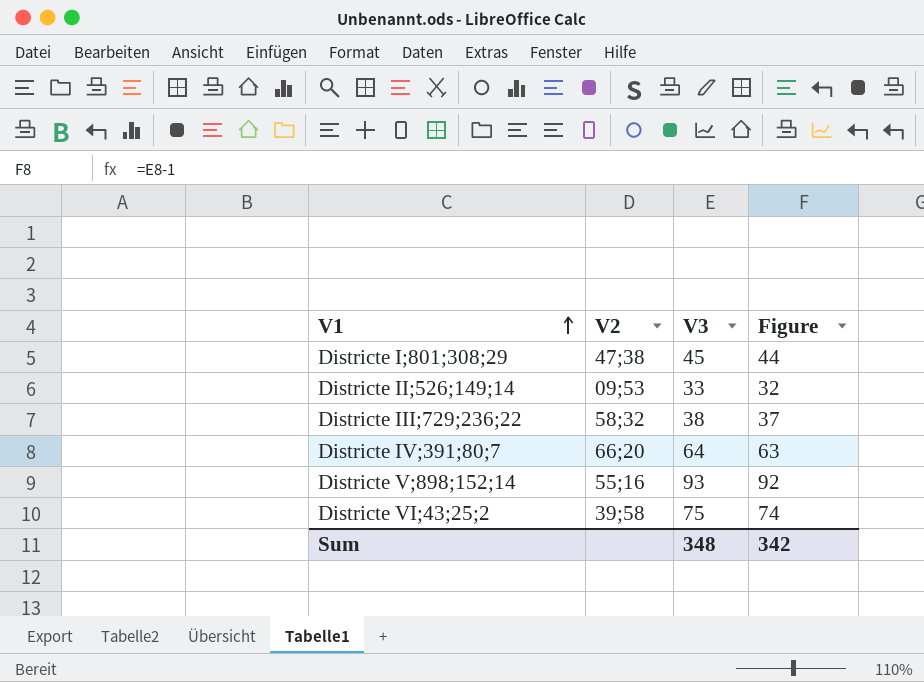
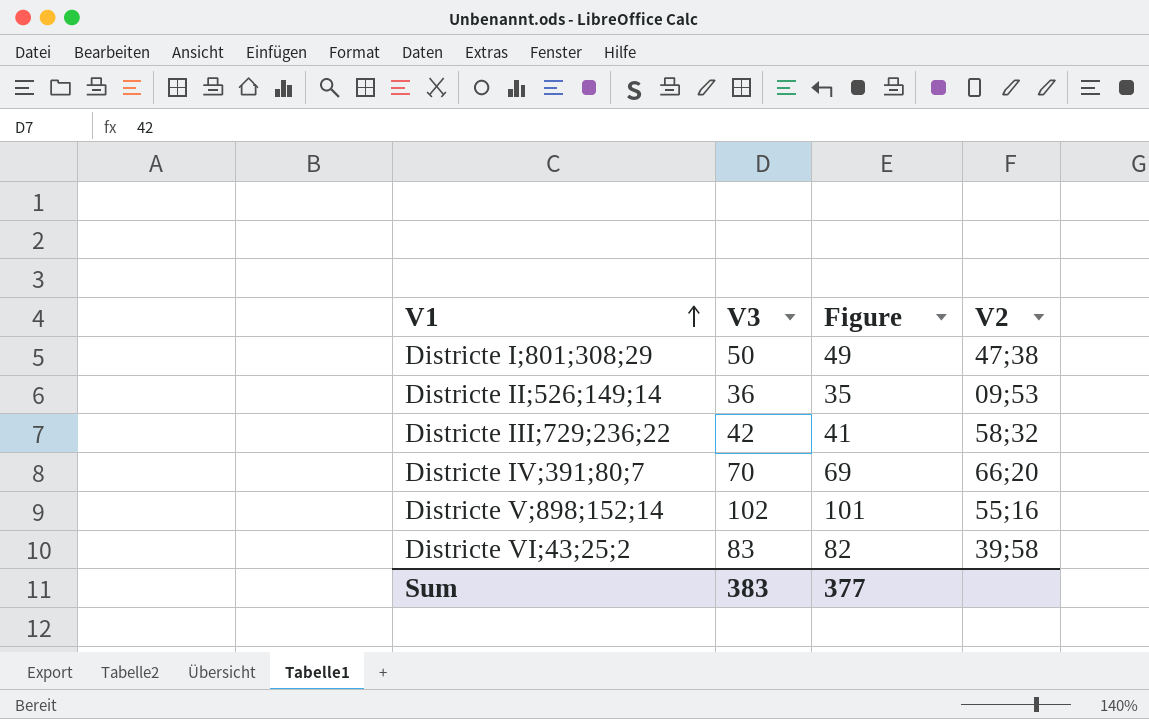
column V2 | position: 2 -> 4
Districte I;801;308;29 | V3: 45 -> 50
Districte I;801;308;29 | Figure: 44 -> 49
Districte II;526;149;14 | V3: 33 -> 36
Districte II;526;149;14 | Figure: 32 -> 35
Districte III;729;236;22 | V3: 38 -> 42
Districte III;729;236;22 | Figure: 37 -> 41
Districte IV;391;80;7 | V3: 64 -> 70
Districte IV;391;80;7 | Figure: 63 -> 69
Districte V;898;152;14 | V3: 93 -> 102
Districte V;898;152;14 | Figure: 92 -> 101
Districte VI;43;25;2 | V3: 75 -> 83
Districte VI;43;25;2 | Figure: 74 -> 82
Sum | V3: 348 -> 383
Sum | Figure: 342 -> 377

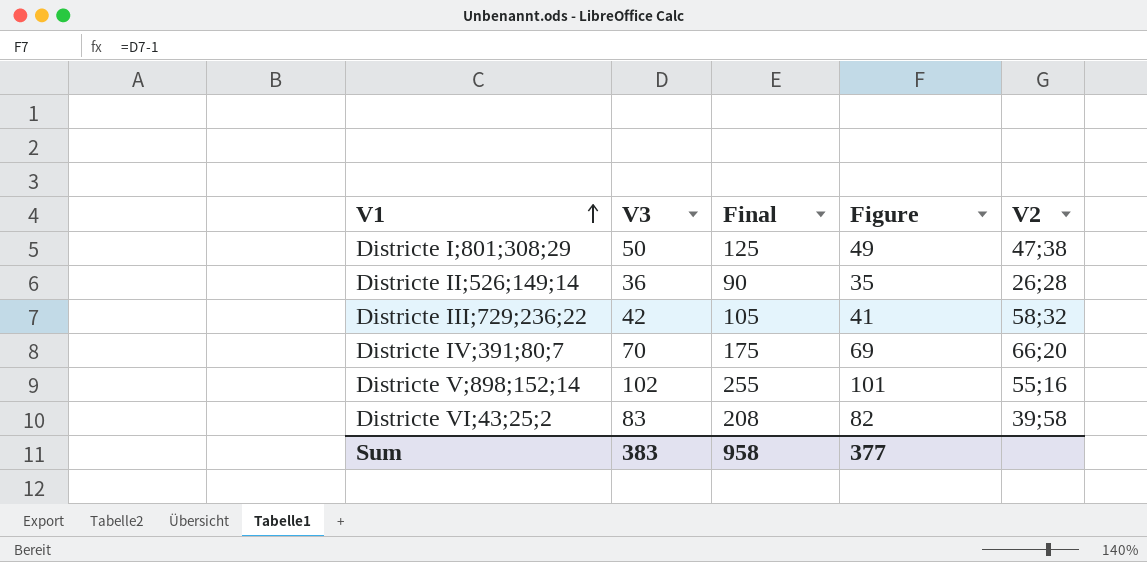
column Final | formula: none -> [V3] * 2.5
Districte II;526;149;14 | V2: 09;53 -> 26;28

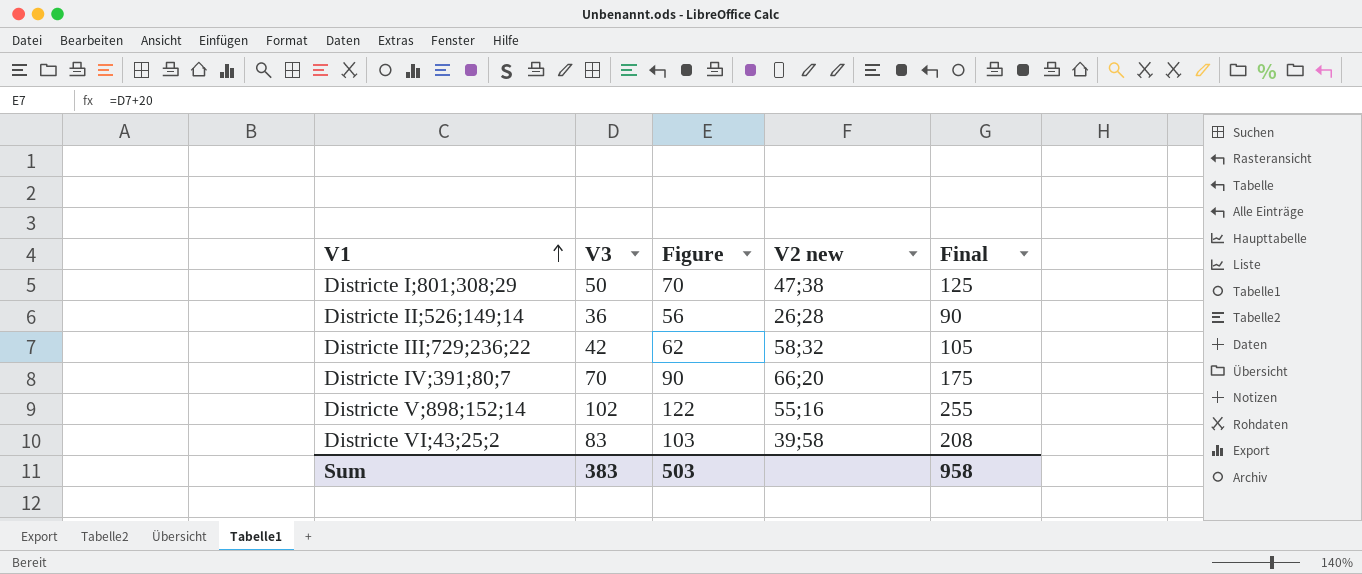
column Figure | formula: [V3] - 1 -> [V3] + 20
column name: V2 -> V2 new
column Final | position: 3 -> 5
Sum | Figure: 377 -> 503

